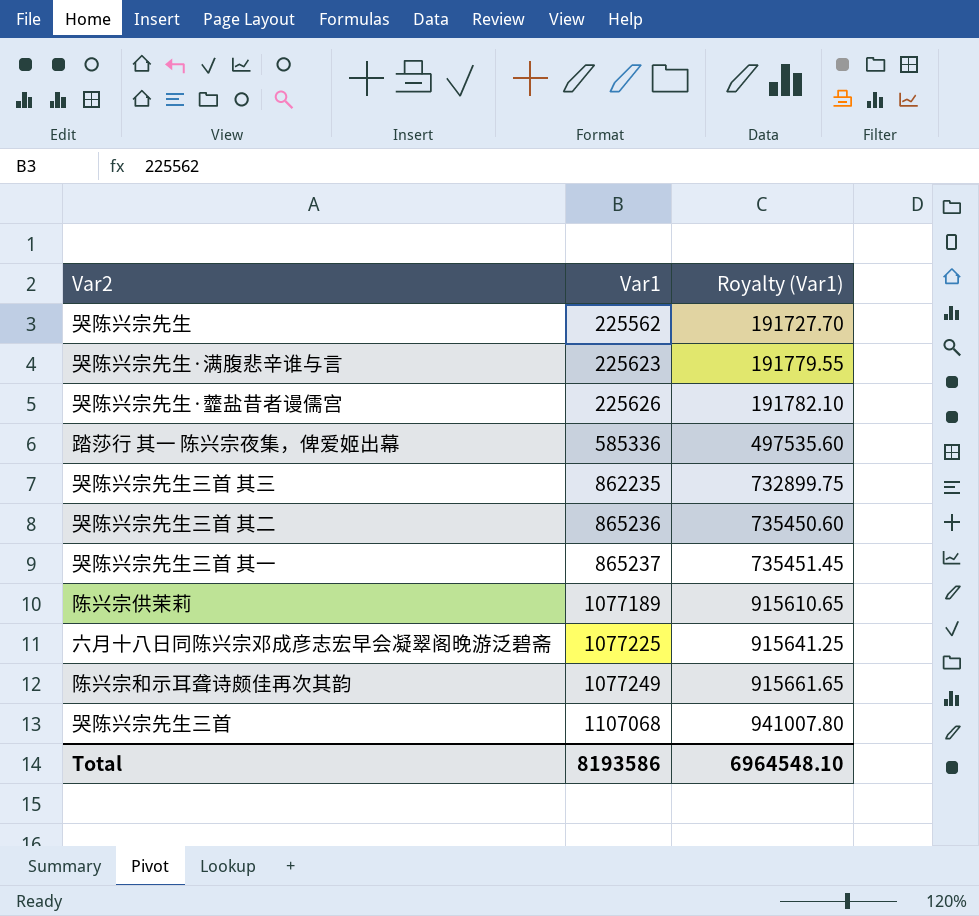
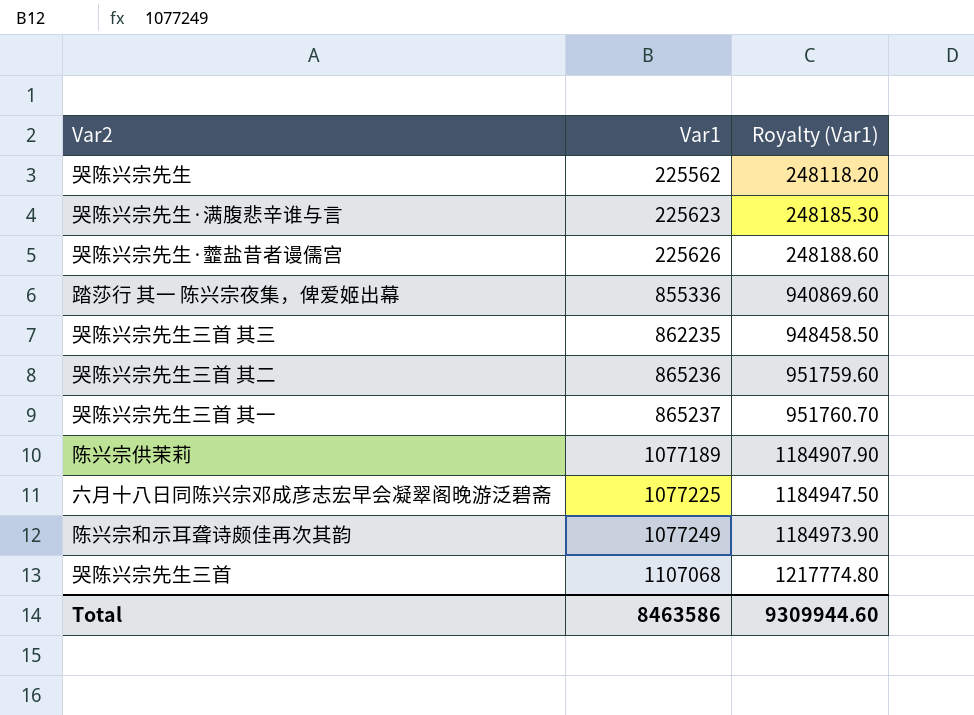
column Royalty (Var1) | formula: [Var1] * 0.85 -> [Var1] * 1.1
踏莎行 其一 陈兴宗夜集，俾爱姬出幕 | Var1: 585336 -> 855336
Total | Var1: 8193586 -> 8463586
Total | Royalty (Var1): 6964548.10 -> 9309944.60

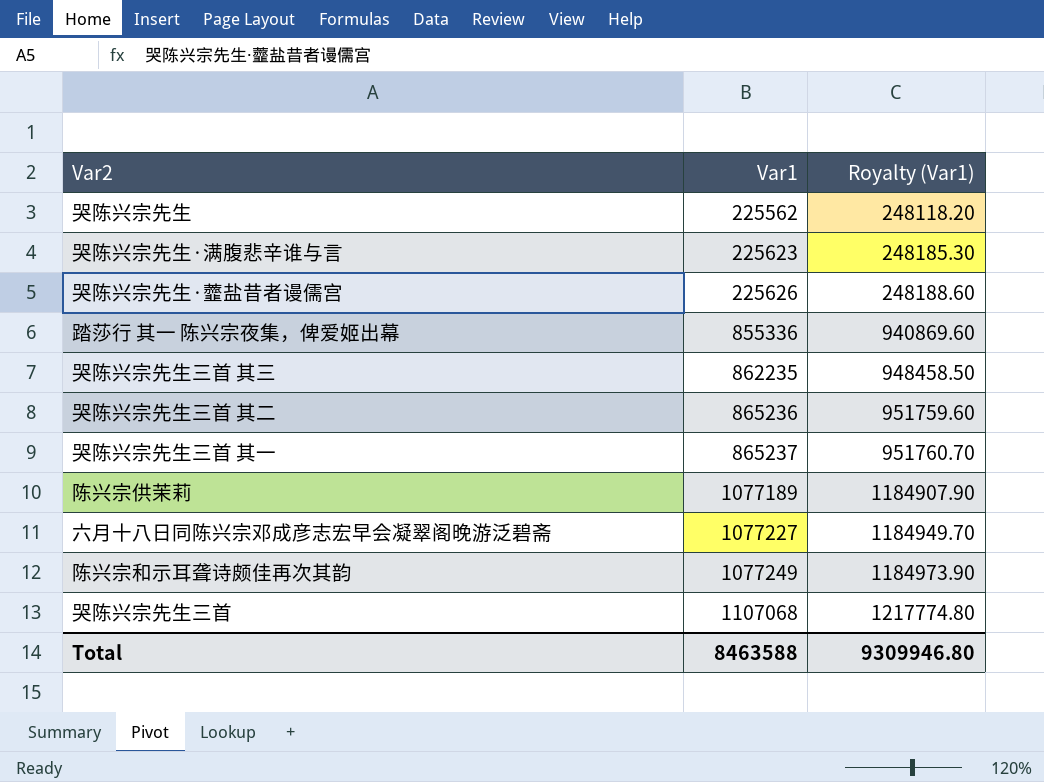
六月十八日同陈兴宗邓成彦志宏早会凝翠阁晚游泛碧斋 | Var1: 1077225 -> 1077227
六月十八日同陈兴宗邓成彦志宏早会凝翠阁晚游泛碧斋 | Royalty (Var1): 1184947.50 -> 1184949.70
Total | Var1: 8463586 -> 8463588
Total | Royalty (Var1): 9309944.60 -> 9309946.80

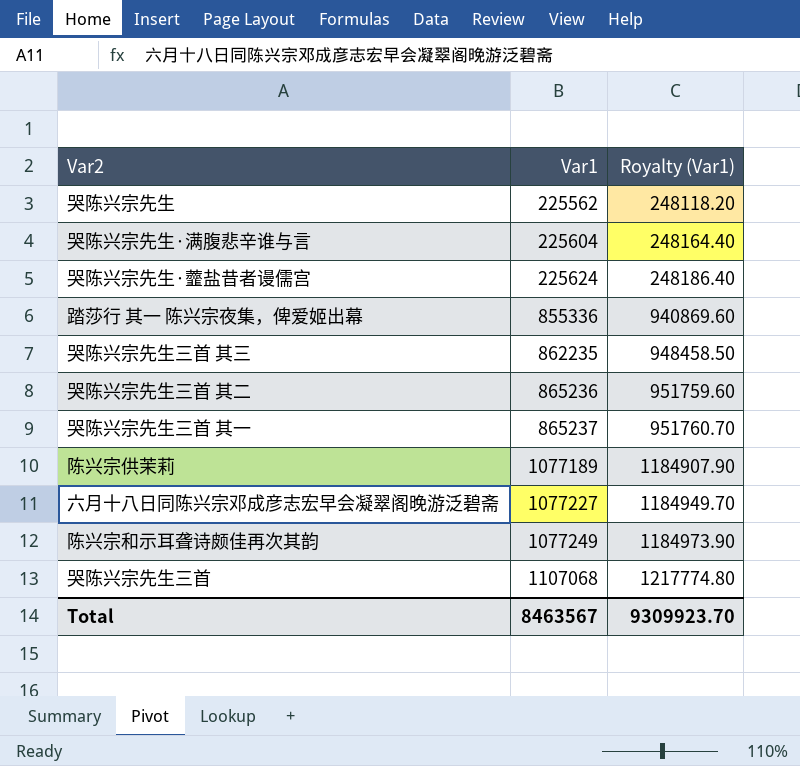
哭陈兴宗先生·满腹悲辛谁与言 | Var1: 225623 -> 225604
哭陈兴宗先生·满腹悲辛谁与言 | Royalty (Var1): 248185.30 -> 248164.40
哭陈兴宗先生·虀盐昔者谩儒宫 | Var1: 225626 -> 225624
哭陈兴宗先生·虀盐昔者谩儒宫 | Royalty (Var1): 248188.60 -> 248186.40
Total | Var1: 8463588 -> 8463567
Total | Royalty (Var1): 9309946.80 -> 9309923.70

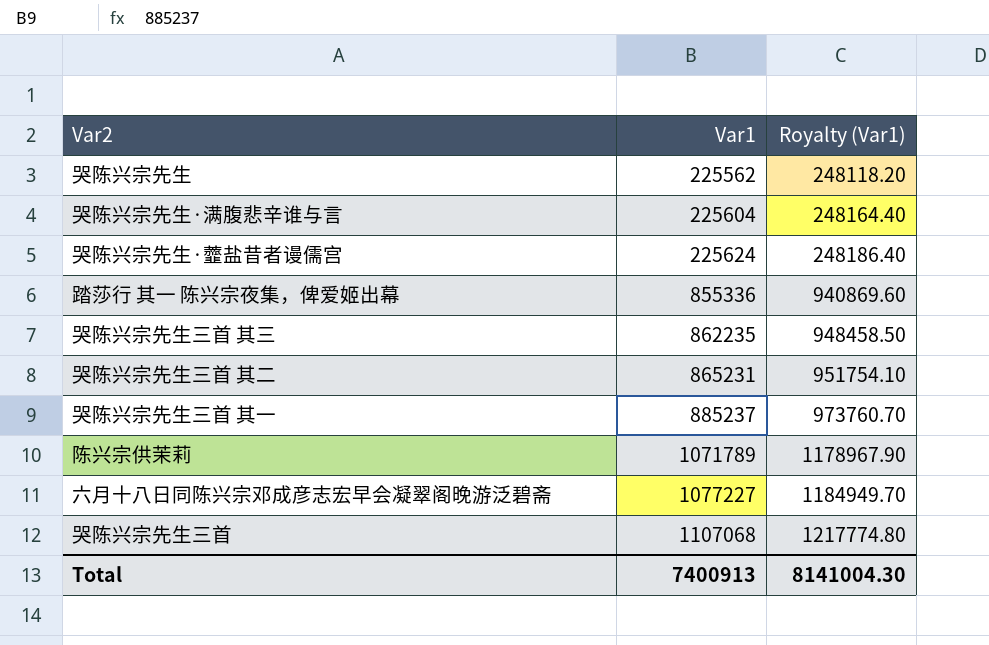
row 陈兴宗和示耳聋诗颇佳再次其韵: 1077249 | 1184973.90 -> none
哭陈兴宗先生三首 其二 | Var1: 865236 -> 865231
哭陈兴宗先生三首 其二 | Royalty (Var1): 951759.60 -> 951754.10
哭陈兴宗先生三首 其一 | Var1: 865237 -> 885237
哭陈兴宗先生三首 其一 | Royalty (Var1): 951760.70 -> 973760.70
陈兴宗供茉莉 | Var1: 1077189 -> 1071789
陈兴宗供茉莉 | Royalty (Var1): 1184907.90 -> 1178967.90
Total | Var1: 8463567 -> 7400913
Total | Royalty (Var1): 9309923.70 -> 8141004.30

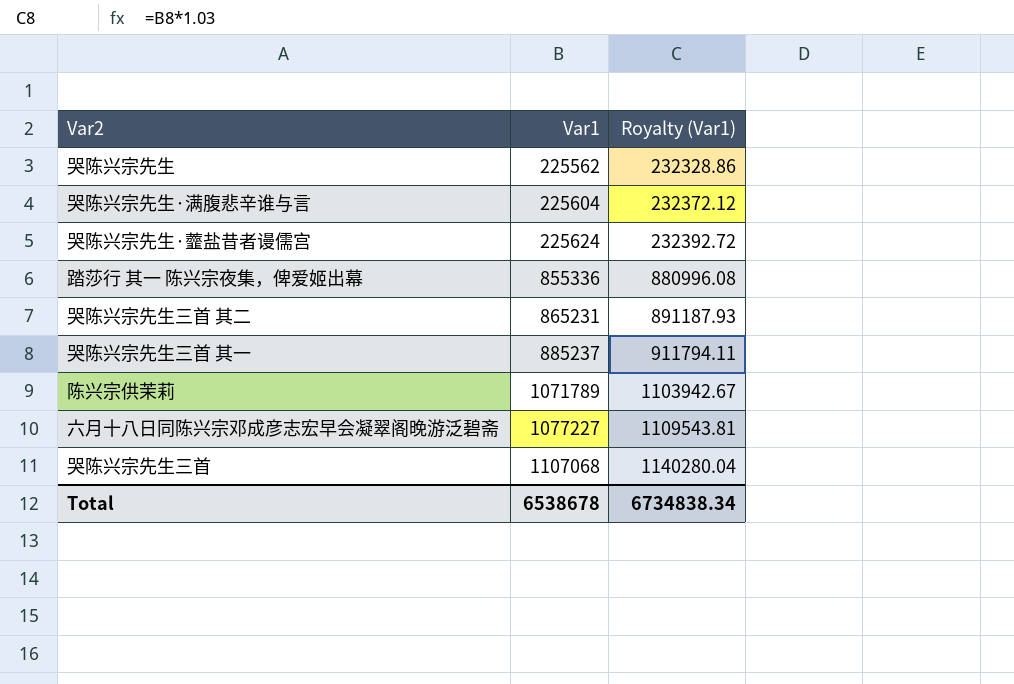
column Royalty (Var1) | formula: [Var1] * 1.1 -> [Var1] * 1.03
row 哭陈兴宗先生三首 其三: 862235 | 948458.50 -> none
Total | Var1: 7400913 -> 6538678
Total | Royalty (Var1): 8141004.30 -> 6734838.34

